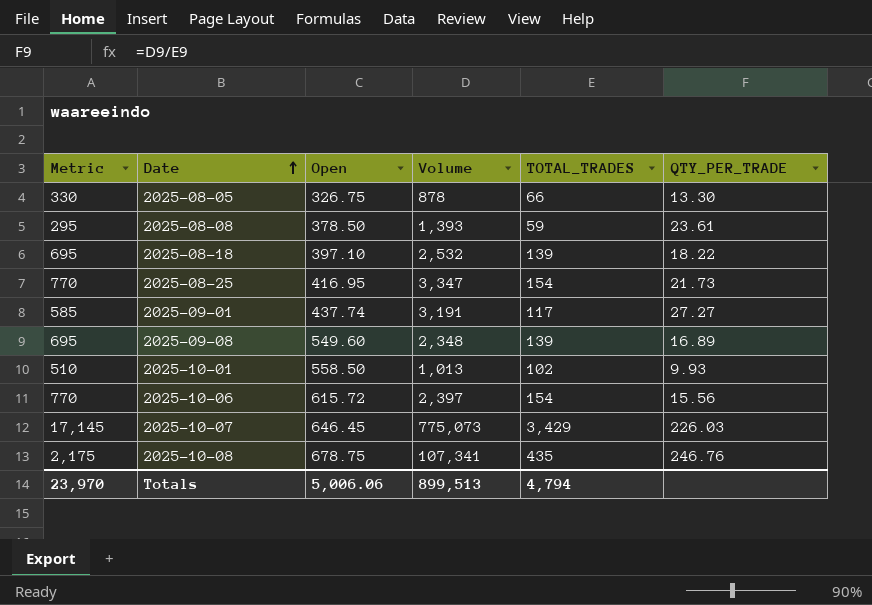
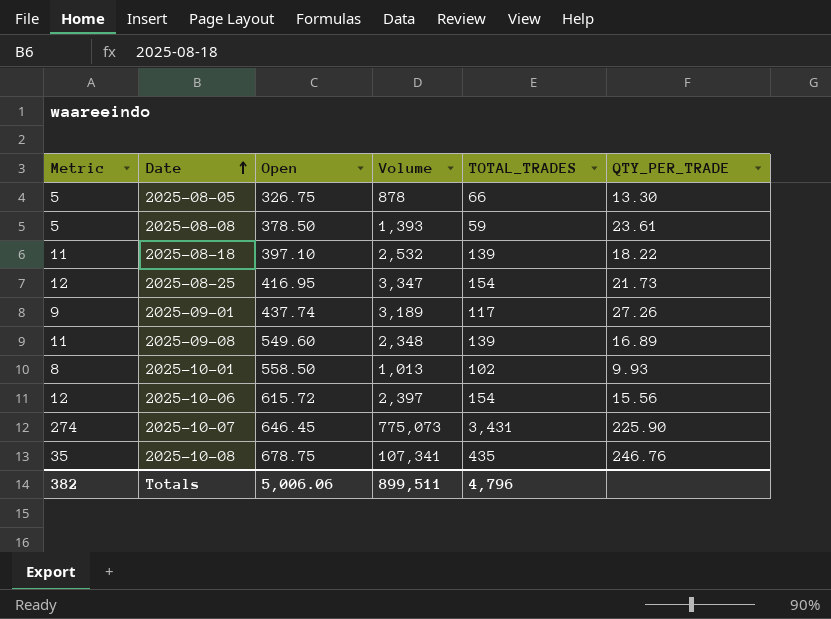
column Metric | formula: [TOTAL_TRADES] * 5 -> [TOTAL_TRADES] * 0.08
2025-09-01 | Volume: 3,191 -> 3,189
2025-09-01 | QTY_PER_TRADE: 27.27 -> 27.26
2025-10-07 | TOTAL_TRADES: 3,429 -> 3,431
2025-10-07 | QTY_PER_TRADE: 226.03 -> 225.90
Totals | Metric: 23,970 -> 382
Totals | Volume: 899,513 -> 899,511
Totals | TOTAL_TRADES: 4,794 -> 4,796

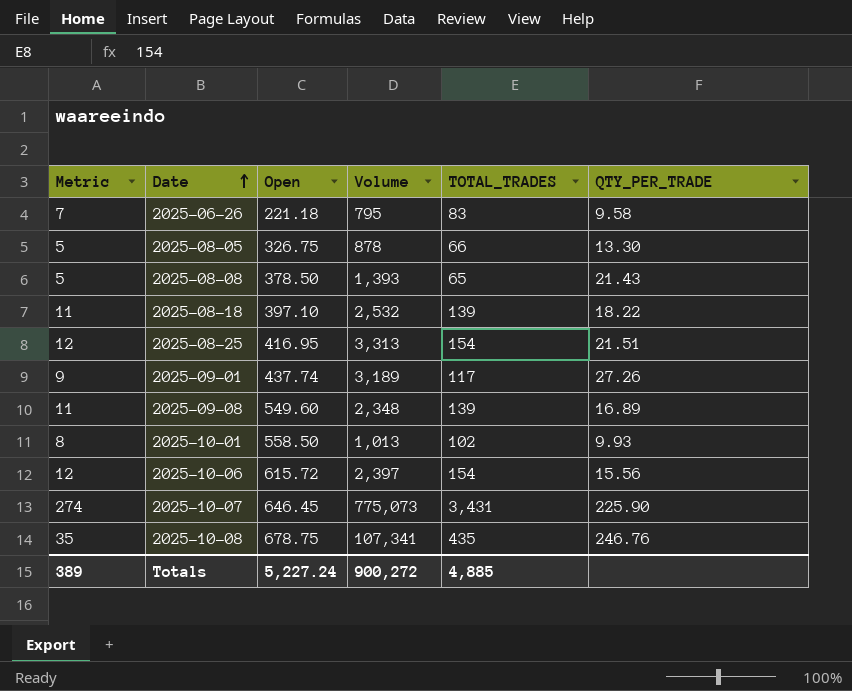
row 2025-06-26: none -> 7 | 221.18 | 795 | 83 | 9.58
2025-08-08 | TOTAL_TRADES: 59 -> 65
2025-08-08 | QTY_PER_TRADE: 23.61 -> 21.43
2025-08-25 | Volume: 3,347 -> 3,313
2025-08-25 | QTY_PER_TRADE: 21.73 -> 21.51
Totals | Metric: 382 -> 389
Totals | Open: 5,006.06 -> 5,227.24
Totals | Volume: 899,511 -> 900,272
Totals | TOTAL_TRADES: 4,796 -> 4,885

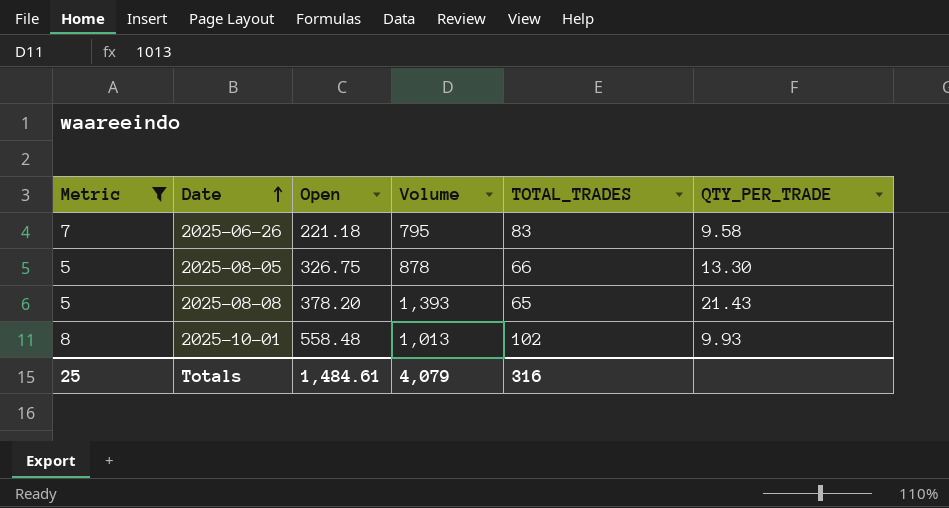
filter: none -> Metric <= 8
2025-08-08 | Open: 378.50 -> 378.20
2025-10-01 | Open: 558.50 -> 558.48
Totals | Metric: 389 -> 25
Totals | Open: 5,227.24 -> 1,484.61
Totals | Volume: 900,272 -> 4,079
Totals | TOTAL_TRADES: 4,885 -> 316

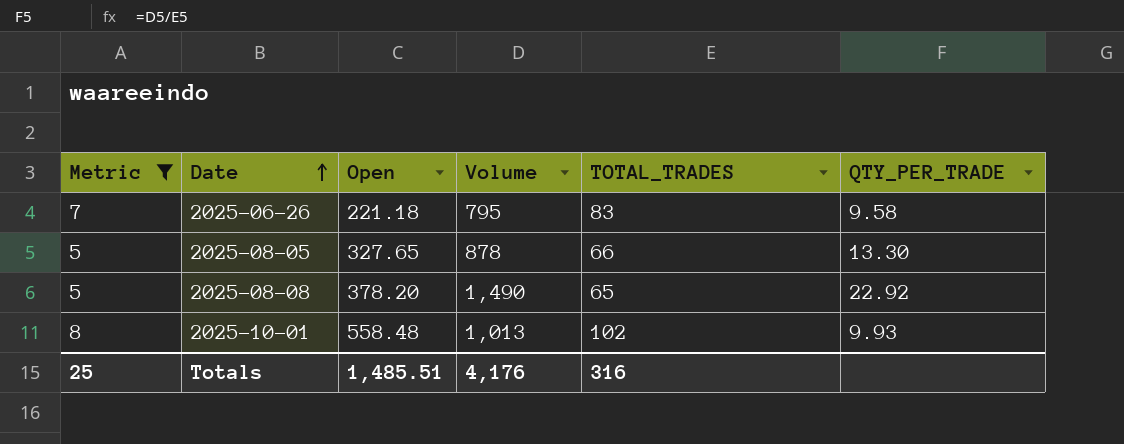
2025-08-05 | Open: 326.75 -> 327.65
2025-08-08 | Volume: 1,393 -> 1,490
2025-08-08 | QTY_PER_TRADE: 21.43 -> 22.92
Totals | Open: 1,484.61 -> 1,485.51
Totals | Volume: 4,079 -> 4,176

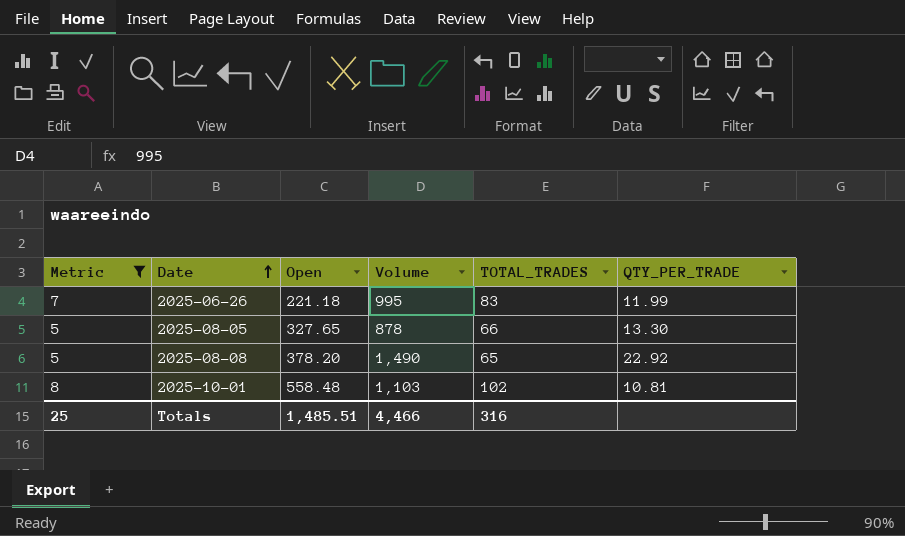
2025-06-26 | Volume: 795 -> 995
2025-06-26 | QTY_PER_TRADE: 9.58 -> 11.99
2025-10-01 | Volume: 1,013 -> 1,103
2025-10-01 | QTY_PER_TRADE: 9.93 -> 10.81
Totals | Volume: 4,176 -> 4,466

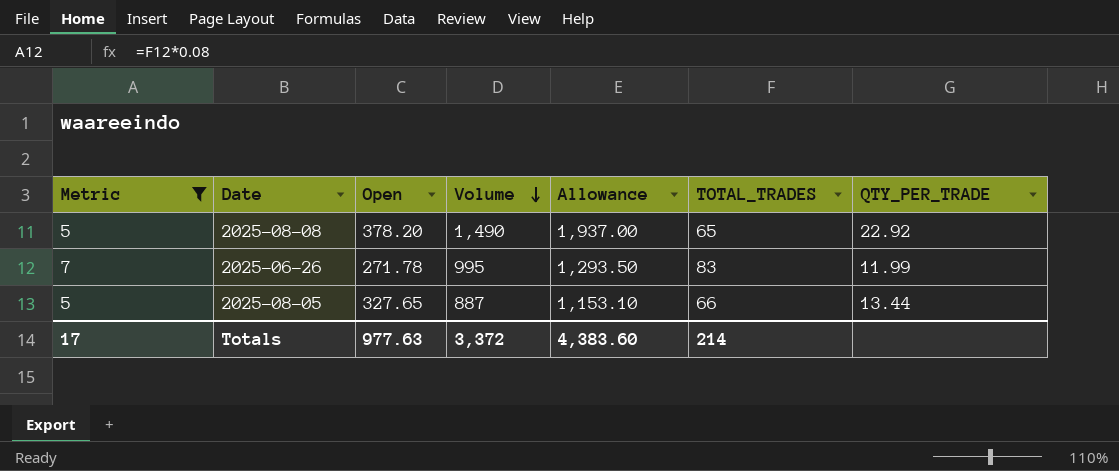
row order: Date ascending -> Volume descending
column Allowance | formula: none -> [Volume] * 1.3
row 2025-10-01: 8 | 558.48 | 1,103 | 102 | 10.81 -> none
2025-06-26 | Open: 221.18 -> 271.78
2025-08-05 | Volume: 878 -> 887
2025-08-05 | QTY_PER_TRADE: 13.30 -> 13.44
Totals | Metric: 25 -> 17
Totals | Open: 1,485.51 -> 977.63
Totals | Volume: 4,466 -> 3,372
Totals | TOTAL_TRADES: 316 -> 214

